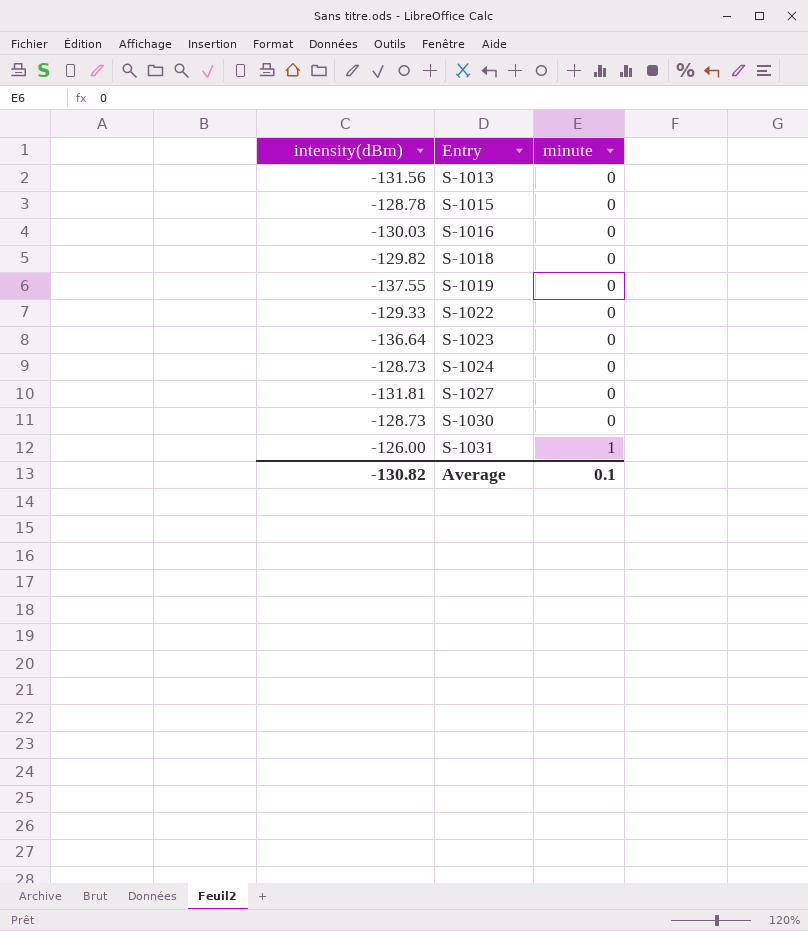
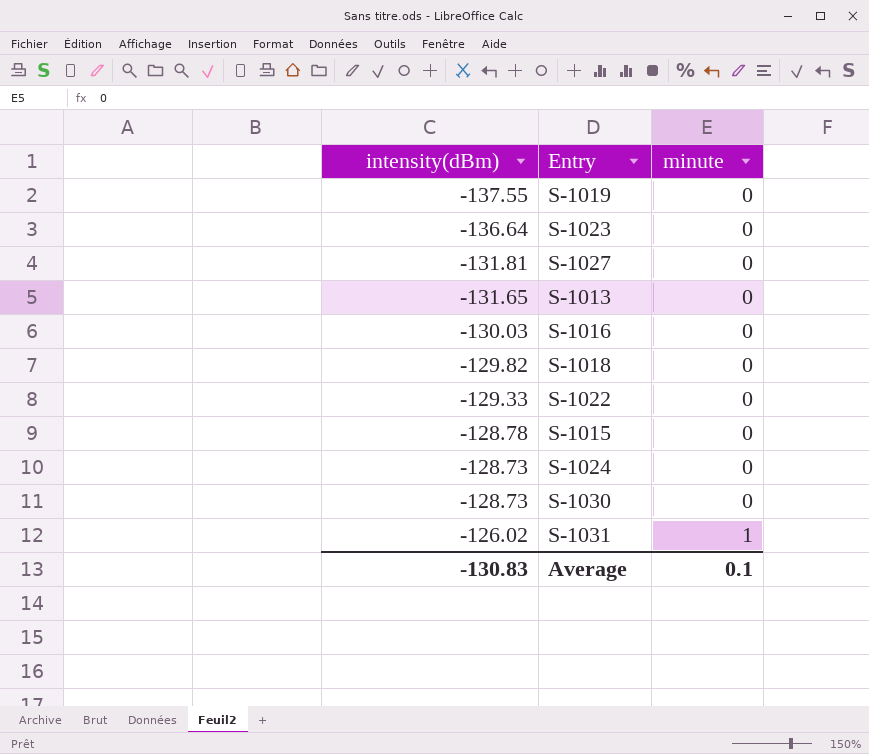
row order: Entry ascending -> intensity(dBm) ascending
S-1013 | intensity(dBm): -131.56 -> -131.65
S-1031 | intensity(dBm): -126.00 -> -126.02
Average | intensity(dBm): -130.82 -> -130.83

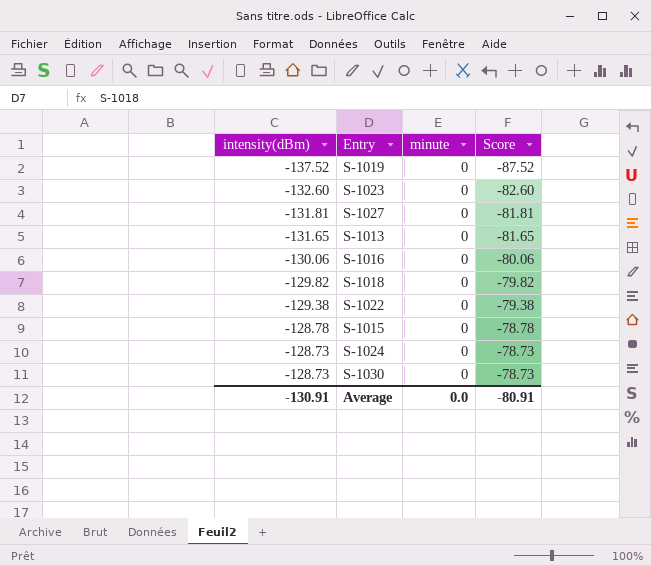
column Score | formula: none -> [intensity(dBm)] + 50
row S-1031: -126.02 | 1 -> none
S-1019 | intensity(dBm): -137.55 -> -137.52
S-1023 | intensity(dBm): -136.64 -> -132.60
S-1016 | intensity(dBm): -130.03 -> -130.06
S-1022 | intensity(dBm): -129.33 -> -129.38
Average | intensity(dBm): -130.83 -> -130.91
Average | minute: 0.1 -> 0.0

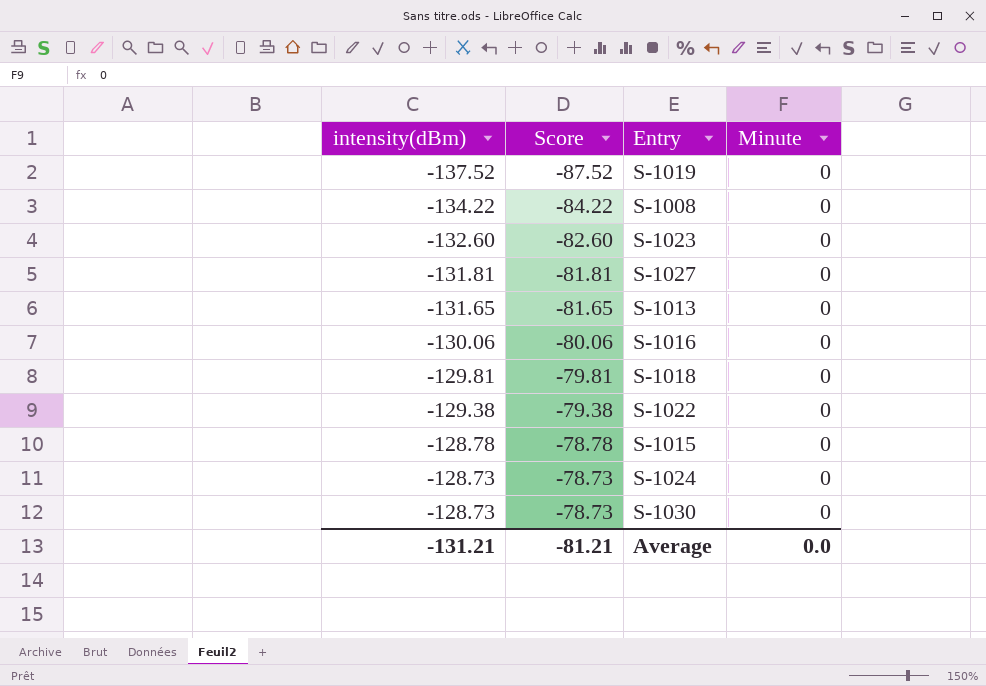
column Score | position: 4 -> 2
column name: minute -> Minute
row S-1008: none -> -134.22 | -84.22 | 0
S-1018 | intensity(dBm): -129.82 -> -129.81
S-1018 | Score: -79.82 -> -79.81
Average | intensity(dBm): -130.91 -> -131.21
Average | Score: -80.91 -> -81.21

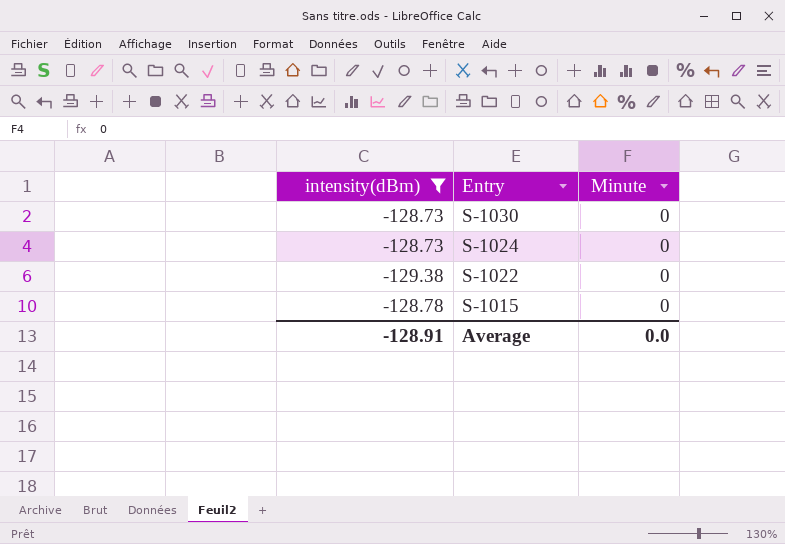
filter: none -> intensity(dBm) >= -129.38
row order: intensity(dBm) ascending -> Entry descending
column Score | formula: [intensity(dBm)] + 50 -> none
Average | intensity(dBm): -131.21 -> -128.91

